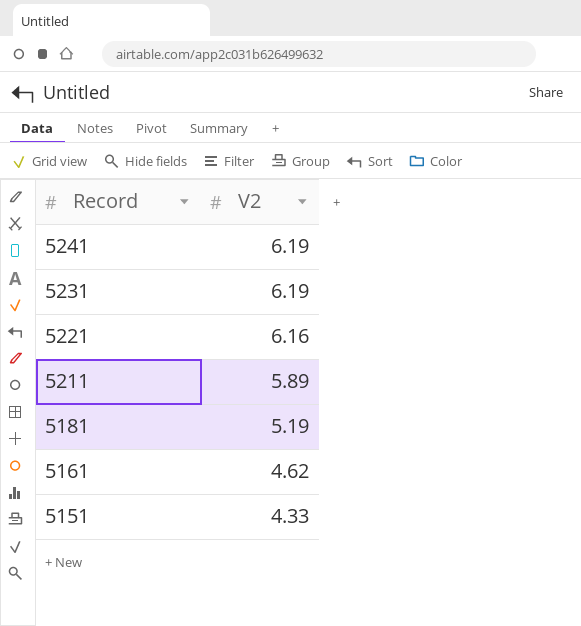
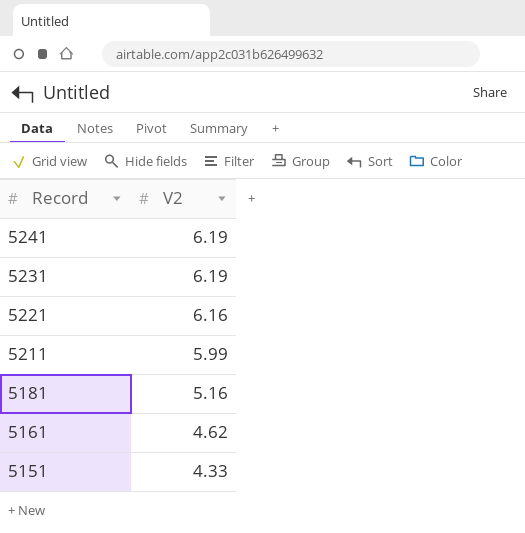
5211 | V2: 5.89 -> 5.99
5181 | V2: 5.19 -> 5.16

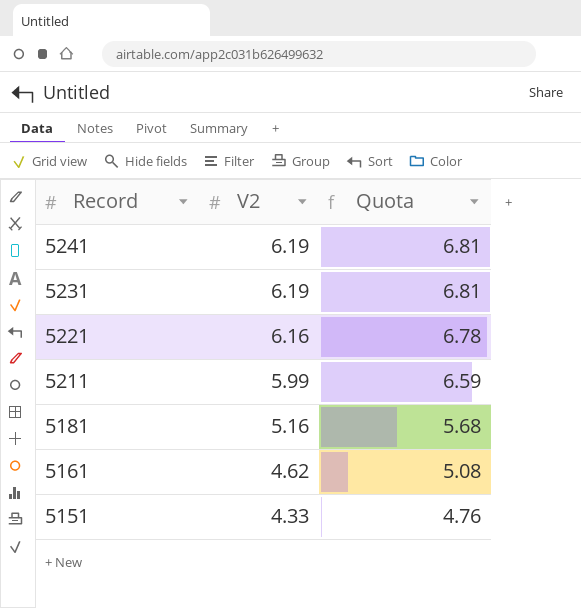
column Quota | formula: none -> [V2] * 1.1

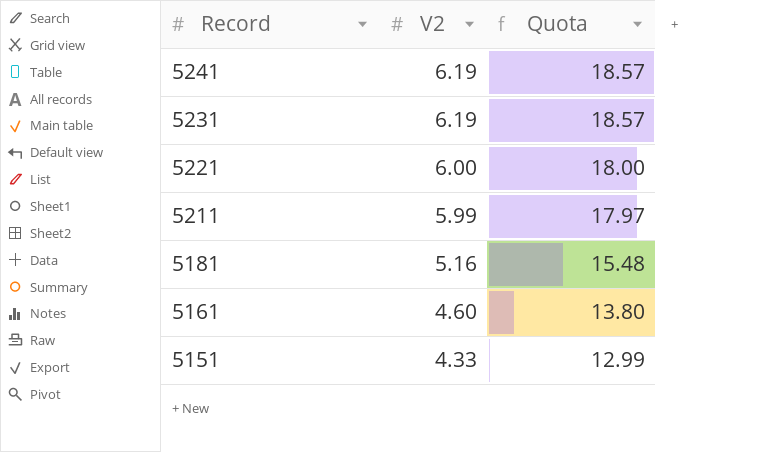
column Quota | formula: [V2] * 1.1 -> [V2] * 3
5221 | V2: 6.16 -> 6.00
5161 | V2: 4.62 -> 4.60

